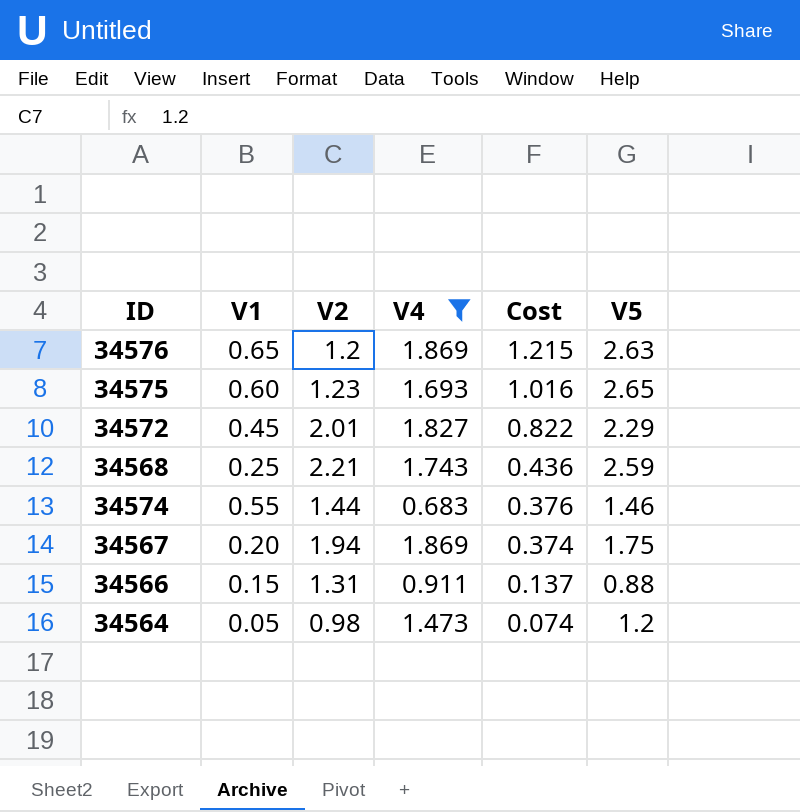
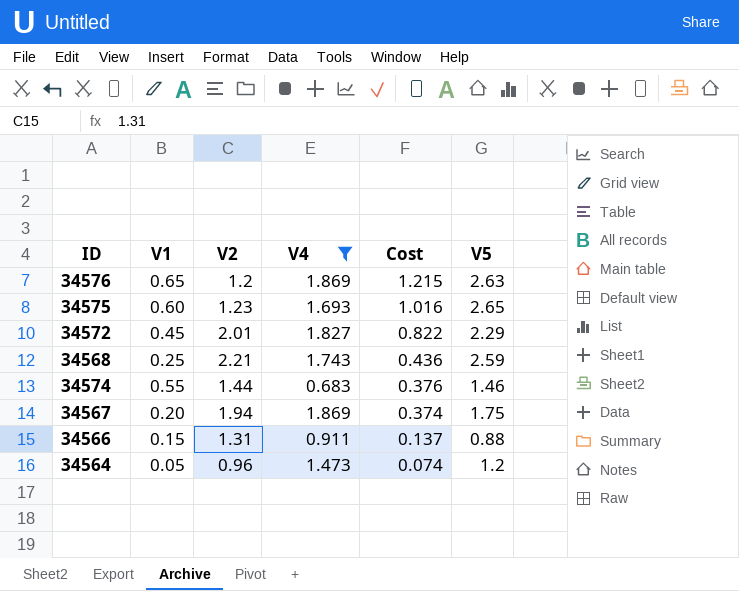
34564 | V2: 0.98 -> 0.96

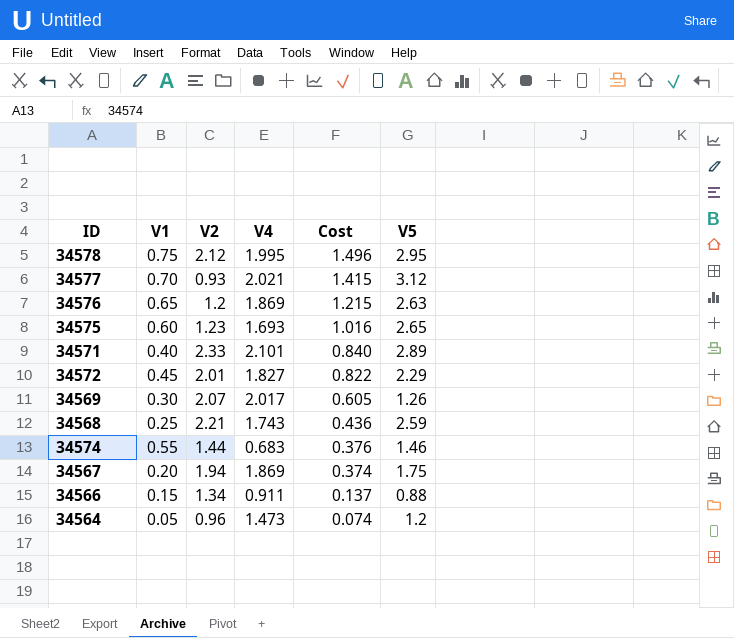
filter: V4 <= 1.869 -> none
34566 | V2: 1.31 -> 1.34

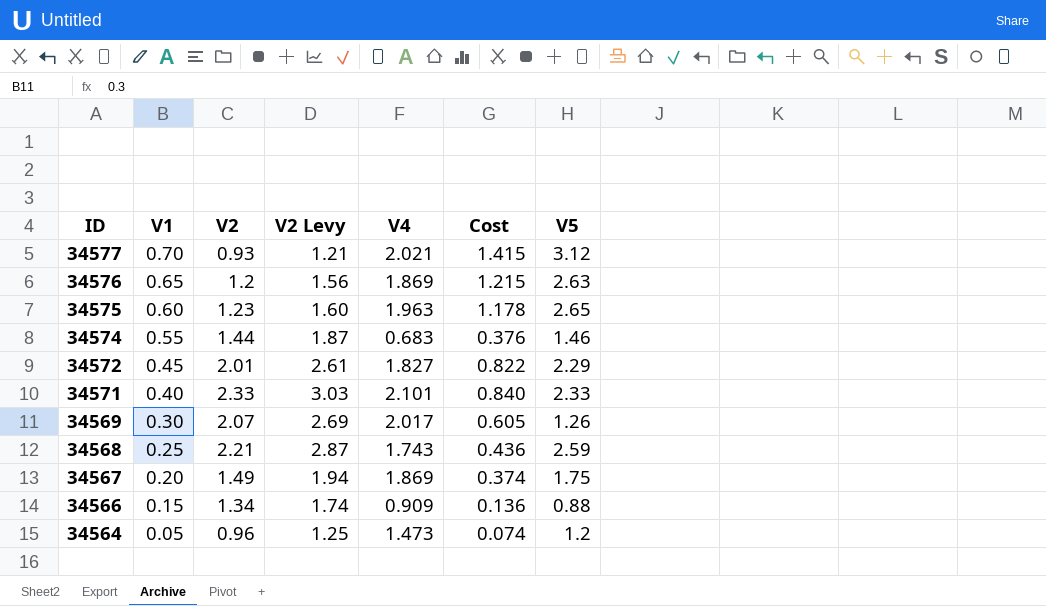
row order: Cost descending -> ID descending
column V2 Levy | formula: none -> [V2] * 1.3
row 34578: 0.75 | 2.12 | 1.995 | 1.496 | 2.95 -> none
34575 | V4: 1.693 -> 1.963
34575 | Cost: 1.016 -> 1.178
34571 | V5: 2.89 -> 2.33
34567 | V2: 1.94 -> 1.49
34566 | V4: 0.911 -> 0.909
34566 | Cost: 0.137 -> 0.136

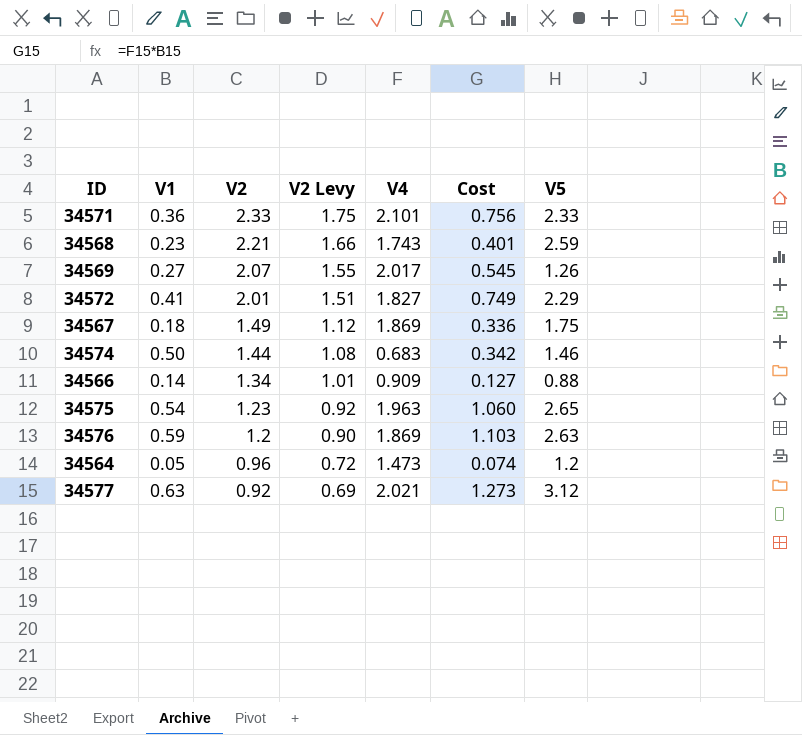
row order: ID descending -> V2 descending
column V2 Levy | formula: [V2] * 1.3 -> [V2] * 0.75
34571 | V1: 0.40 -> 0.36
34571 | Cost: 0.840 -> 0.756
34568 | V1: 0.25 -> 0.23
34568 | Cost: 0.436 -> 0.401
34569 | V1: 0.30 -> 0.27
34569 | Cost: 0.605 -> 0.545
34572 | V1: 0.45 -> 0.41
34572 | Cost: 0.822 -> 0.749
34567 | V1: 0.20 -> 0.18
34567 | Cost: 0.374 -> 0.336
34574 | V1: 0.55 -> 0.50
34574 | Cost: 0.376 -> 0.342
34566 | V1: 0.15 -> 0.14
34566 | Cost: 0.136 -> 0.127
34575 | V1: 0.60 -> 0.54
34575 | Cost: 1.178 -> 1.060
34576 | V1: 0.65 -> 0.59
34576 | Cost: 1.215 -> 1.103
34577 | V1: 0.70 -> 0.63
34577 | V2: 0.93 -> 0.92
34577 | Cost: 1.415 -> 1.273

